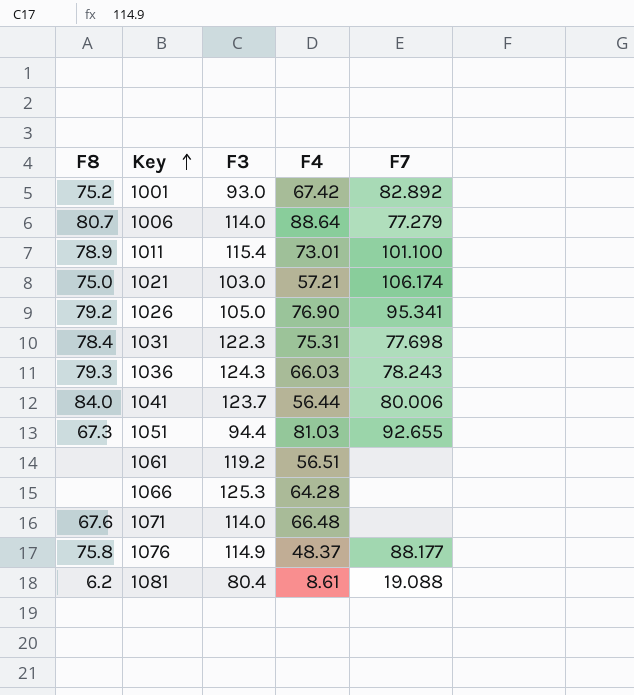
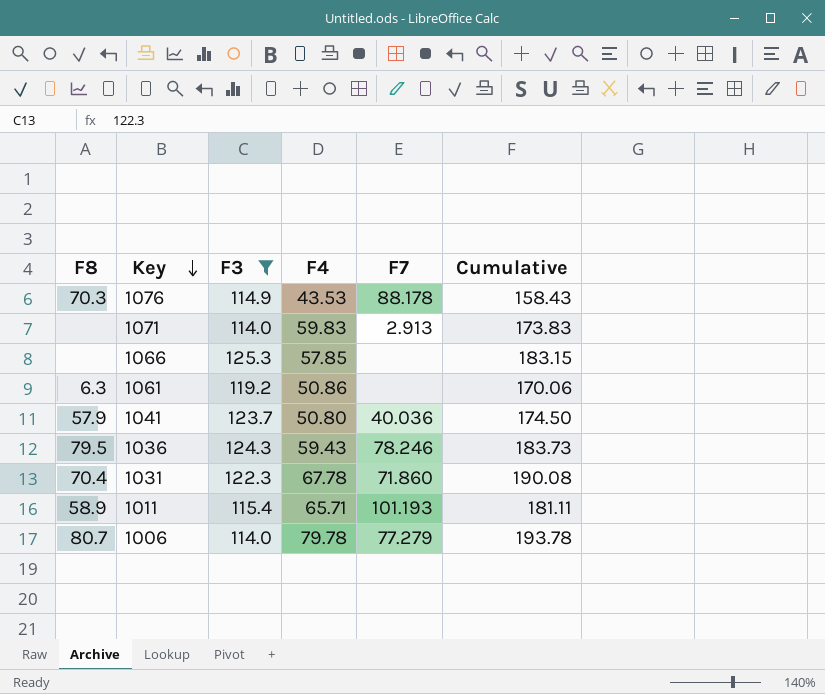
filter: none -> F3 >= 114.0
row order: Key ascending -> Key descending
column Cumulative | formula: none -> [F3] + [F4]
1076 | F8: 75.8 -> 70.3
1076 | F4: 48.37 -> 43.53
1076 | F7: 88.177 -> 88.178
1071 | F8: 67.6 -> none
1071 | F4: 66.48 -> 59.83
1071 | F7: none -> 2.913
1066 | F4: 64.28 -> 57.85
1061 | F8: none -> 6.3
1061 | F4: 56.51 -> 50.86
1041 | F8: 84.0 -> 57.9
1041 | F4: 56.44 -> 50.80
1041 | F7: 80.006 -> 40.036
1036 | F8: 79.3 -> 79.5
1036 | F4: 66.03 -> 59.43
1036 | F7: 78.243 -> 78.246
1031 | F8: 78.4 -> 70.4
1031 | F4: 75.31 -> 67.78
1031 | F7: 77.698 -> 71.860
1011 | F8: 78.9 -> 58.9
1011 | F4: 73.01 -> 65.71
1011 | F7: 101.100 -> 101.193
1006 | F4: 88.64 -> 79.78

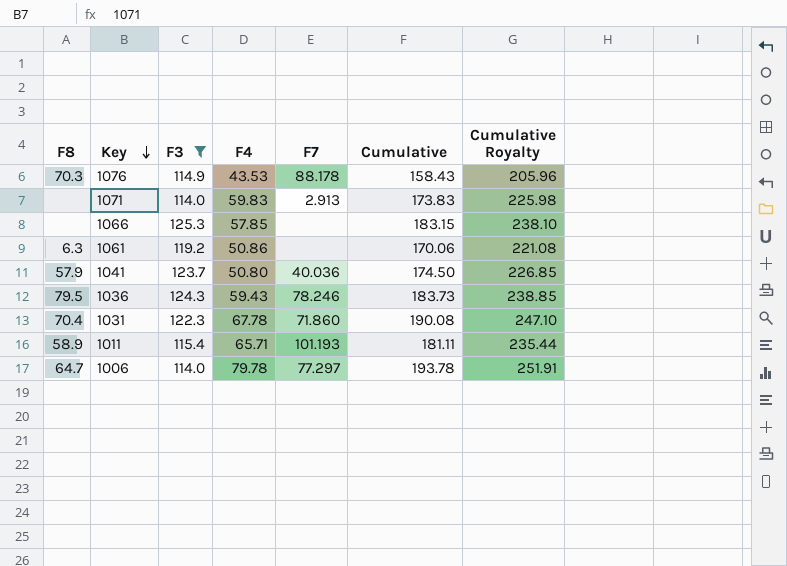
column Cumulative Royalty | formula: none -> [Cumulative] * 1.3
1006 | F8: 80.7 -> 64.7
1006 | F7: 77.279 -> 77.297

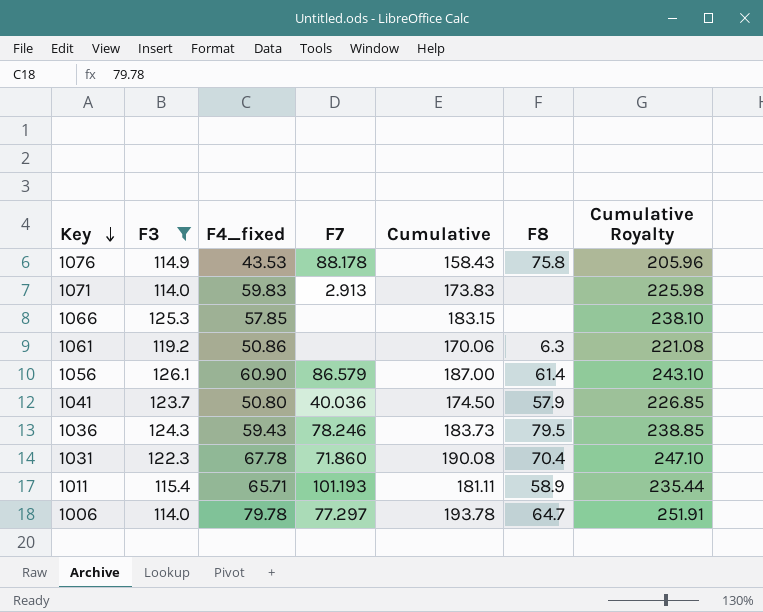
column name: F4 -> F4_fixed
column F8 | position: 1 -> 6
1076 | F8: 70.3 -> 75.8
row 1056: none -> 126.1 | 60.90 | 86.579 | 187.00 | 61.4 | 243.10

